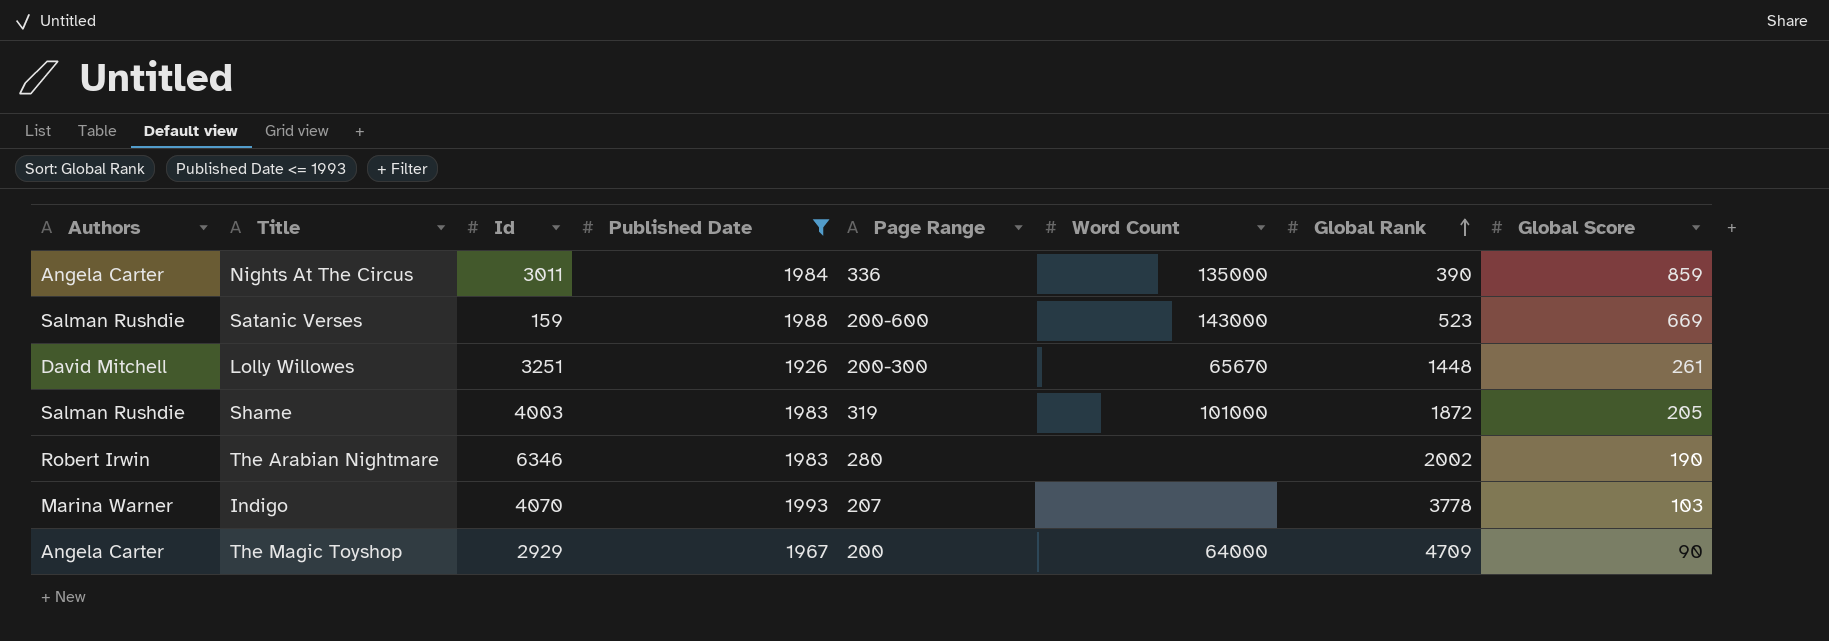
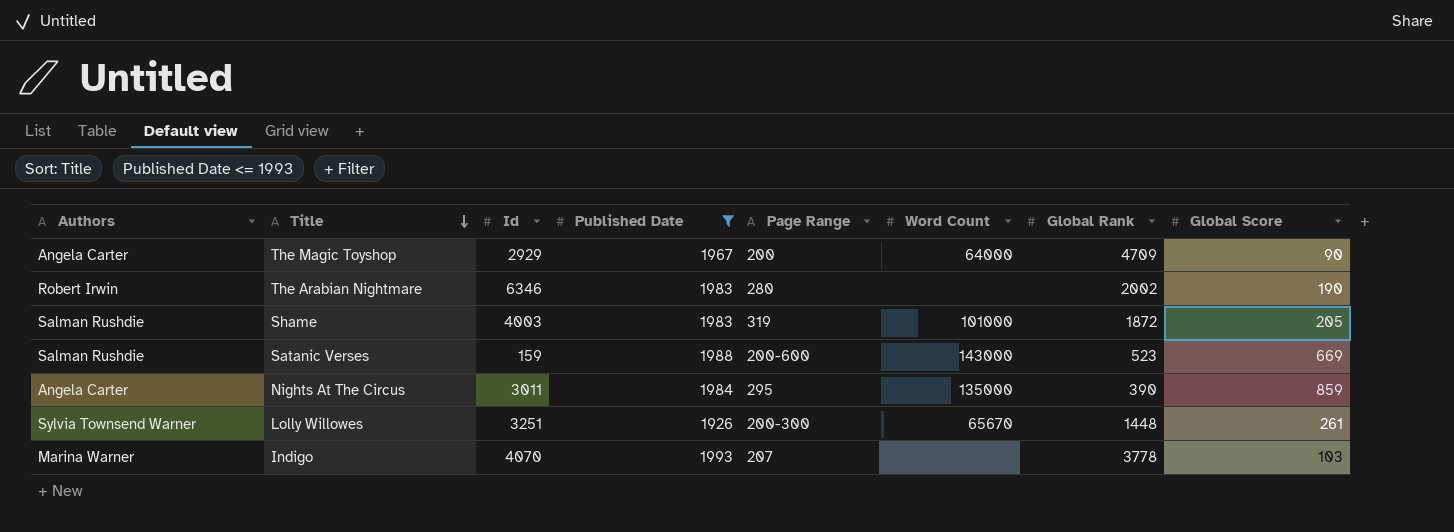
row order: Global Rank ascending -> Title descending
Nights At The Circus | Page Range: 336 -> 295
Lolly Willowes | Authors: David Mitchell -> Sylvia Townsend Warner

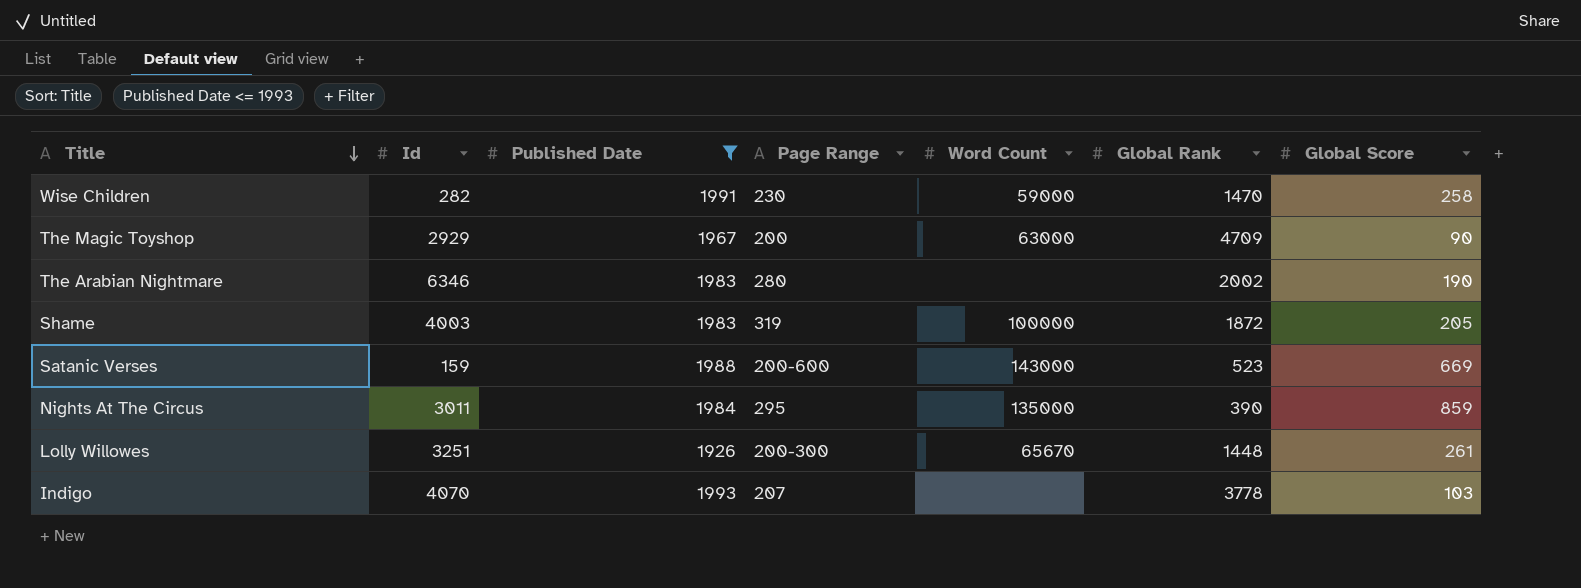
column Authors | position: 1 -> none
row Wise Children: none -> 282 | 1991 | 230 | 59000 | 1470 | 258
The Magic Toyshop | Word Count: 64000 -> 63000
Shame | Word Count: 101000 -> 100000

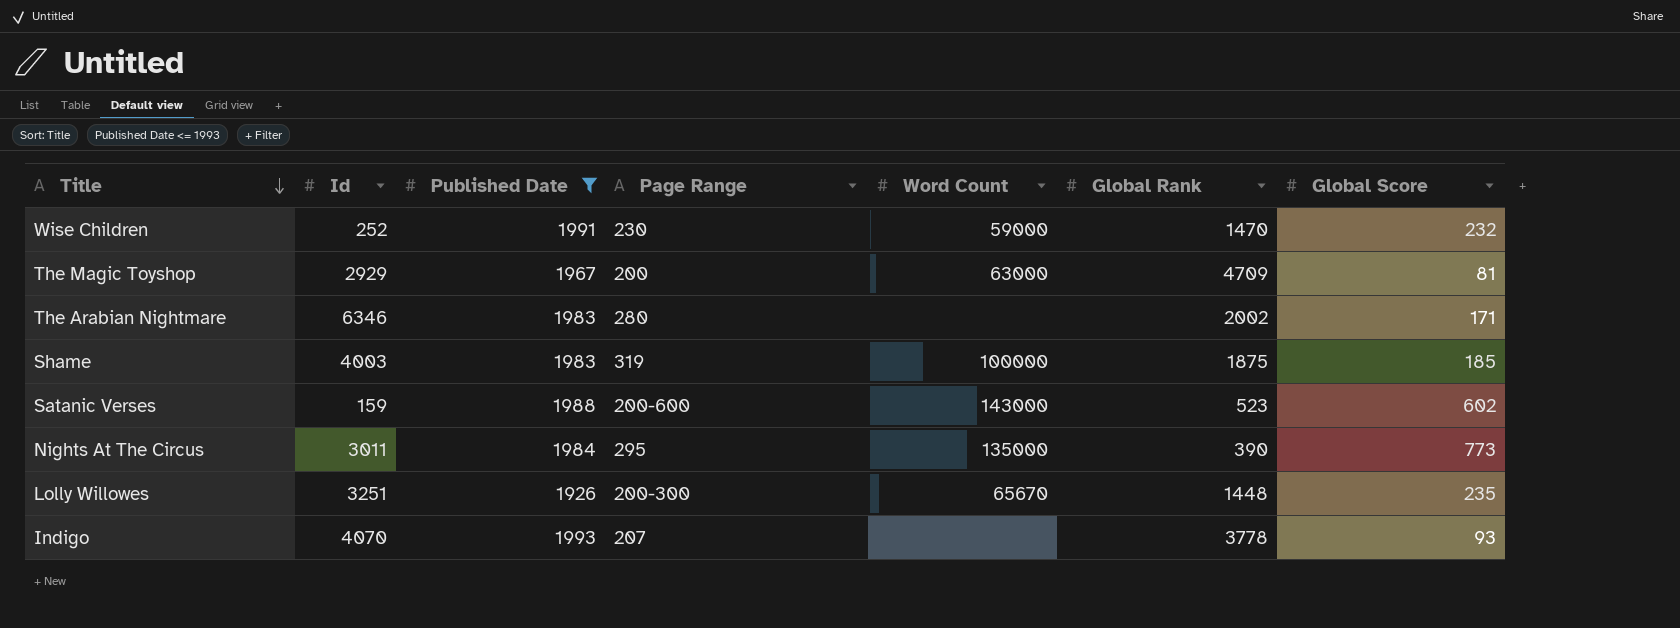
Wise Children | Id: 282 -> 252
Wise Children | Global Score: 258 -> 232
The Magic Toyshop | Global Score: 90 -> 81
The Arabian Nightmare | Global Score: 190 -> 171
Shame | Global Rank: 1872 -> 1875
Shame | Global Score: 205 -> 185
Satanic Verses | Global Score: 669 -> 602
Nights At The Circus | Global Score: 859 -> 773
Lolly Willowes | Global Score: 261 -> 235
Indigo | Global Score: 103 -> 93

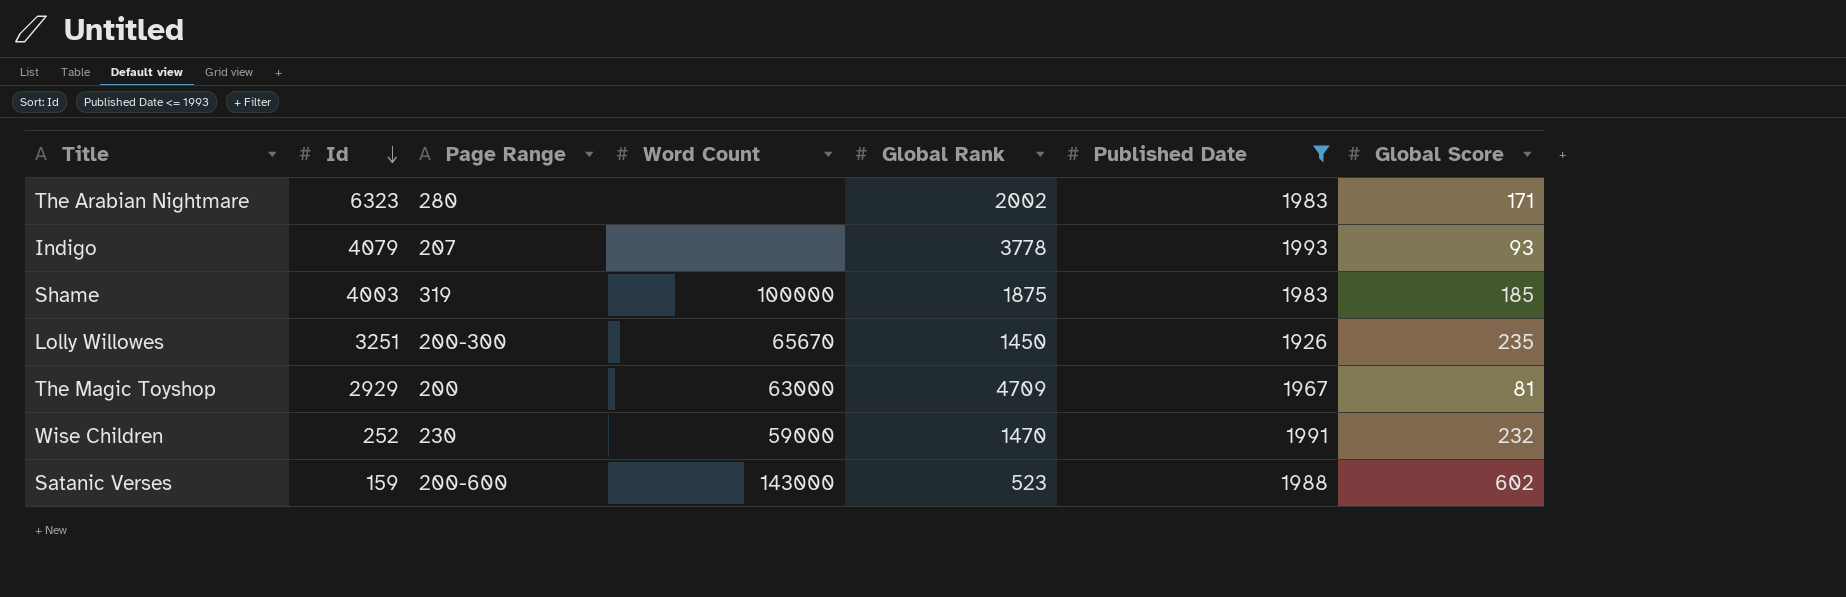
row order: Title descending -> Id descending
column Published Date | position: 3 -> 6
row Nights At The Circus: 3011 | 1984 | 295 | 135000 | 390 | 773 -> none
The Arabian Nightmare | Id: 6346 -> 6323
Indigo | Id: 4070 -> 4079
Lolly Willowes | Global Rank: 1448 -> 1450

